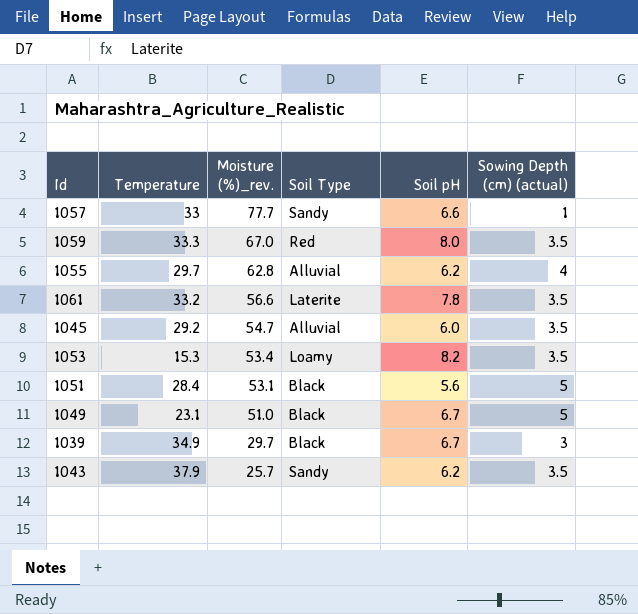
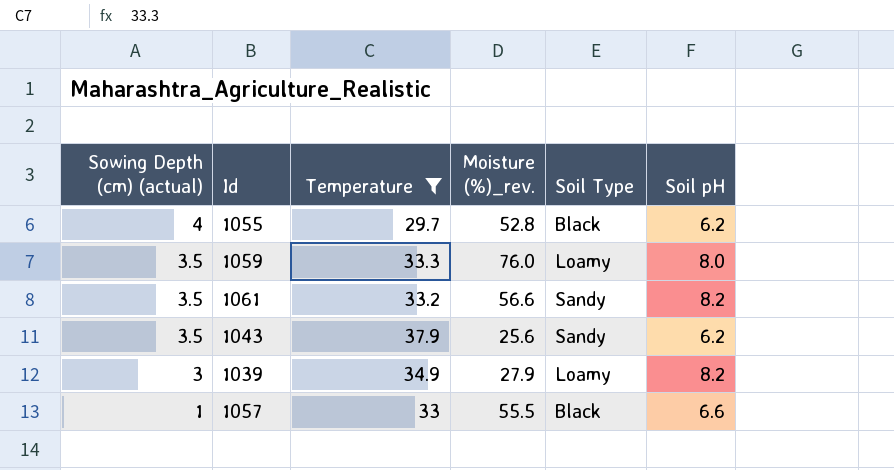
filter: none -> Temperature >= 29.7
row order: Moisture (%)_rev. descending -> Sowing Depth (cm) (actual) descending
column Sowing Depth (cm) (actual) | position: 6 -> 1
1055 | Moisture (%)_rev.: 62.8 -> 52.8
1055 | Soil Type: Alluvial -> Black
1059 | Moisture (%)_rev.: 67.0 -> 76.0
1059 | Soil Type: Red -> Loamy
1061 | Soil Type: Laterite -> Sandy
1061 | Soil pH: 7.8 -> 8.2
1043 | Moisture (%)_rev.: 25.7 -> 25.6
1039 | Moisture (%)_rev.: 29.7 -> 27.9
1039 | Soil Type: Black -> Loamy
1039 | Soil pH: 6.7 -> 8.2
1057 | Moisture (%)_rev.: 77.7 -> 55.5
1057 | Soil Type: Sandy -> Black

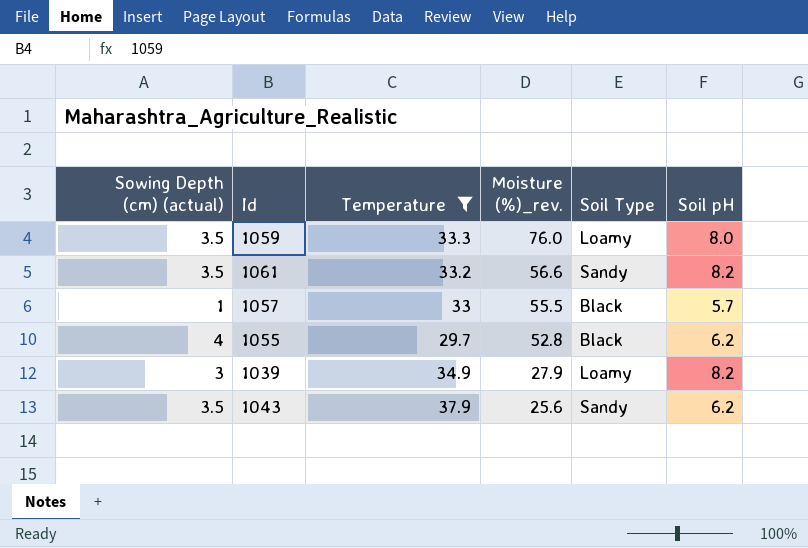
row order: Sowing Depth (cm) (actual) descending -> Moisture (%)_rev. descending
1057 | Soil pH: 6.6 -> 5.7

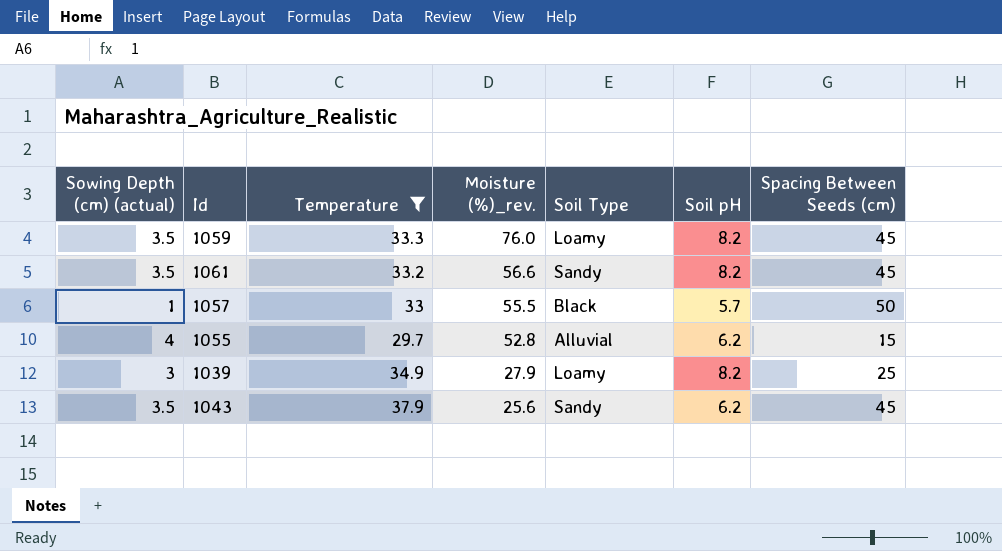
column Spacing Between Seeds (cm) | position: none -> 7
1059 | Soil pH: 8.0 -> 8.2
1055 | Soil Type: Black -> Alluvial

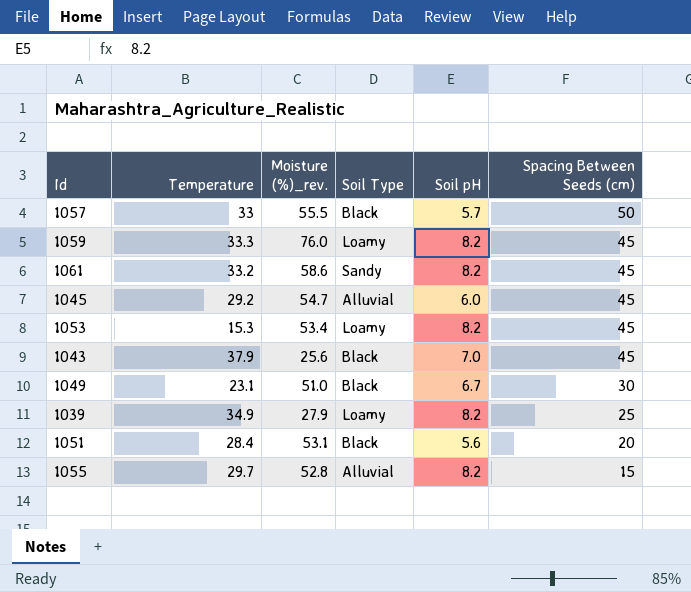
filter: Temperature >= 29.7 -> none
row order: Moisture (%)_rev. descending -> Spacing Between Seeds (cm) descending
column Sowing Depth (cm) (actual) | position: 1 -> none
1061 | Moisture (%)_rev.: 56.6 -> 58.6
1043 | Soil Type: Sandy -> Black
1043 | Soil pH: 6.2 -> 7.0
1055 | Soil pH: 6.2 -> 8.2

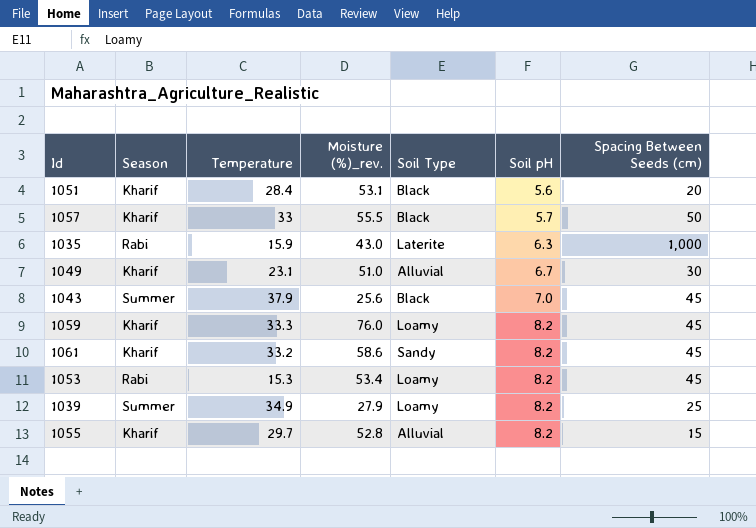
row order: Spacing Between Seeds (cm) descending -> Soil pH ascending
column Season | position: none -> 2
row 1045: 29.2 | 54.7 | Alluvial | 6.0 | 45 -> none
row 1035: none -> Rabi | 15.9 | 43.0 | Laterite | 6.3 | 1,000
1049 | Soil Type: Black -> Alluvial

